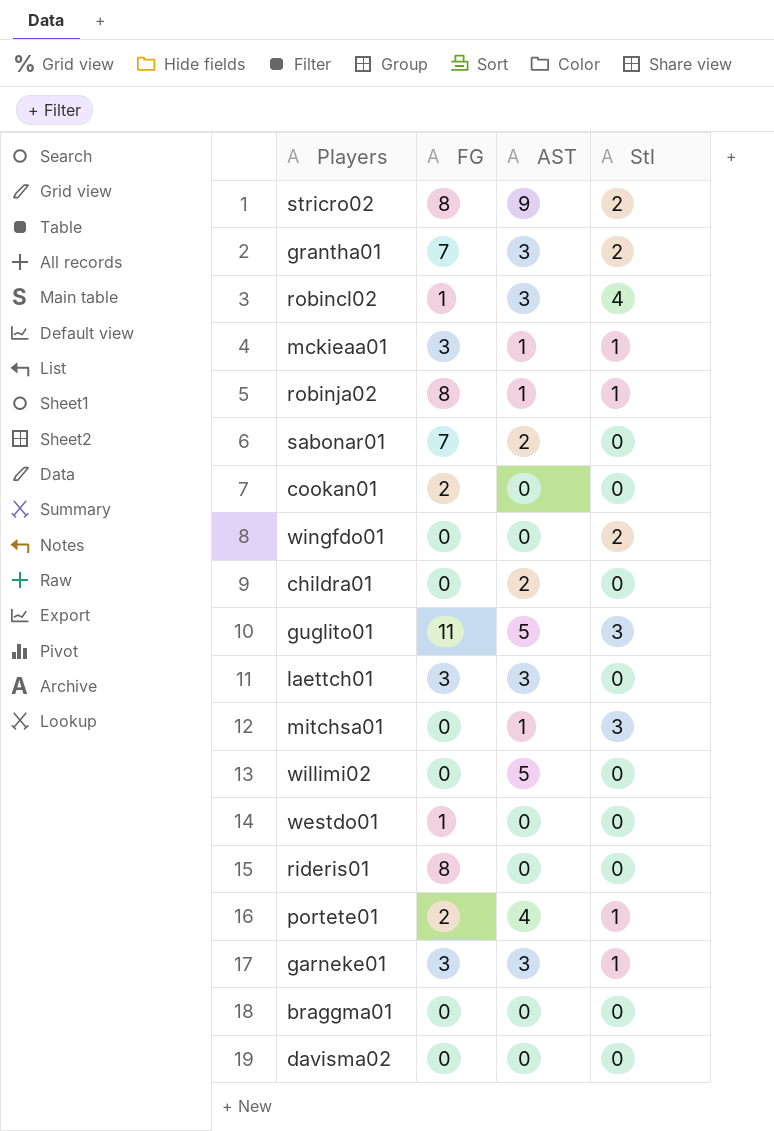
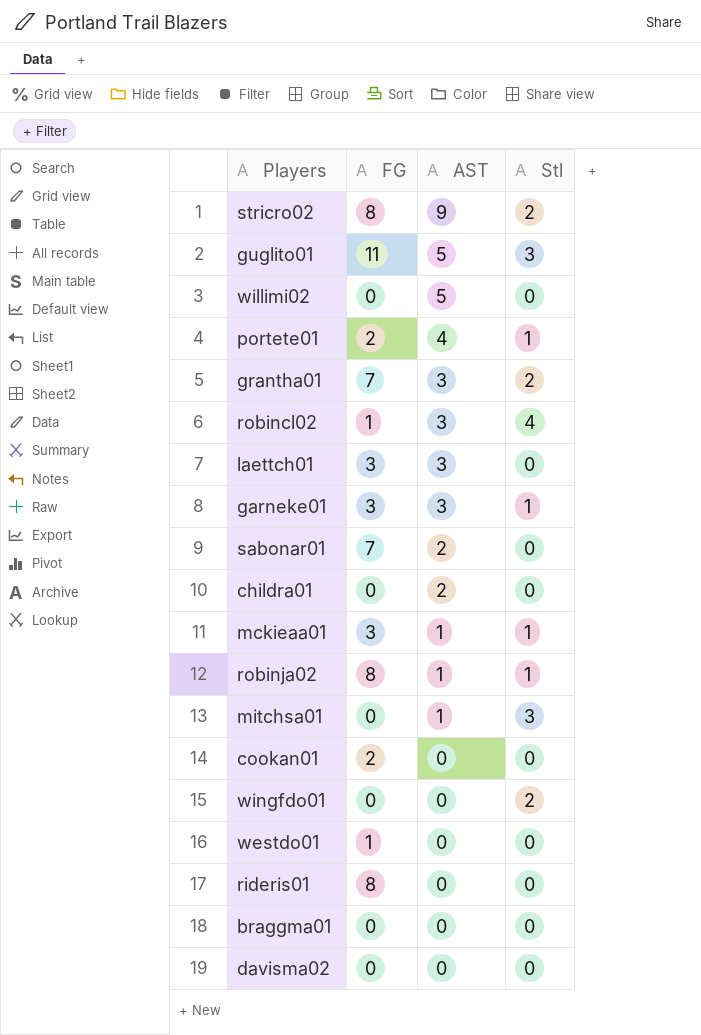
row order: none -> AST descending

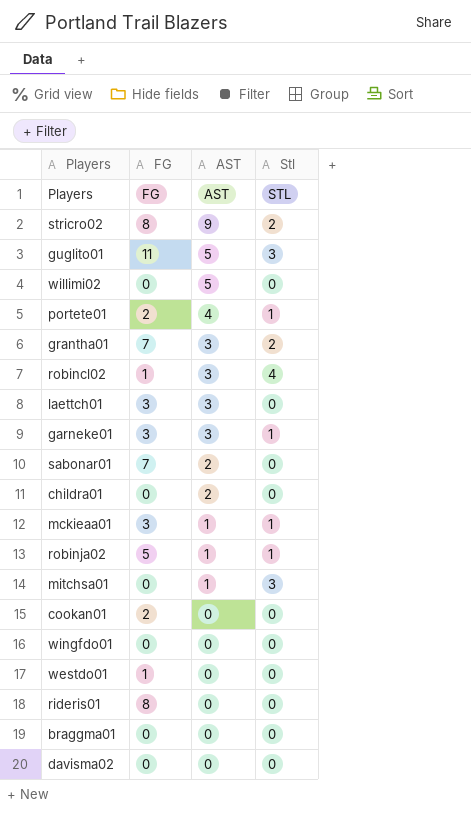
row Players: none -> FG | AST | STL
robinja02 | FG: 8 -> 5
wingfdo01 | Stl: 2 -> 0

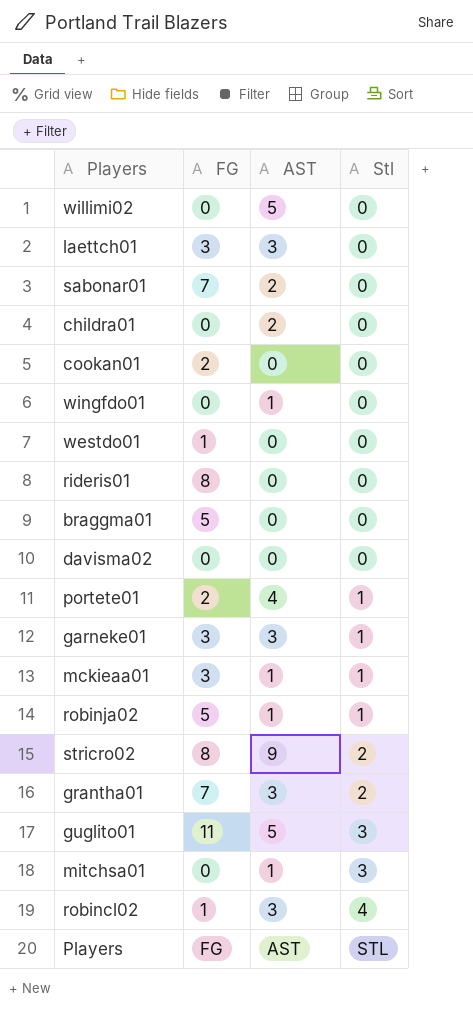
row order: AST descending -> Stl ascending
wingfdo01 | AST: 0 -> 1
braggma01 | FG: 0 -> 5

